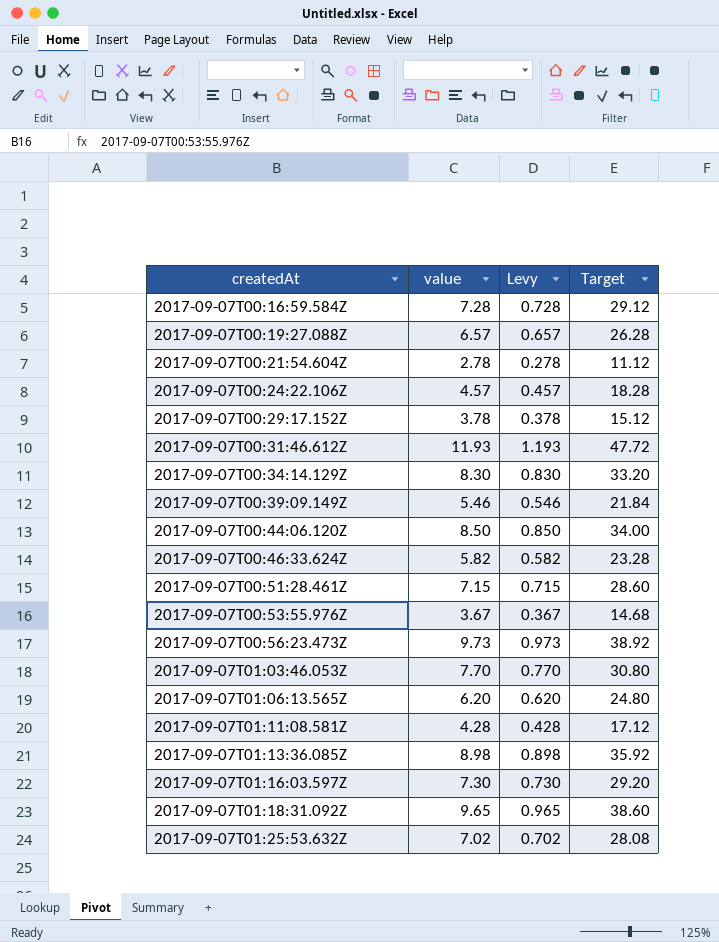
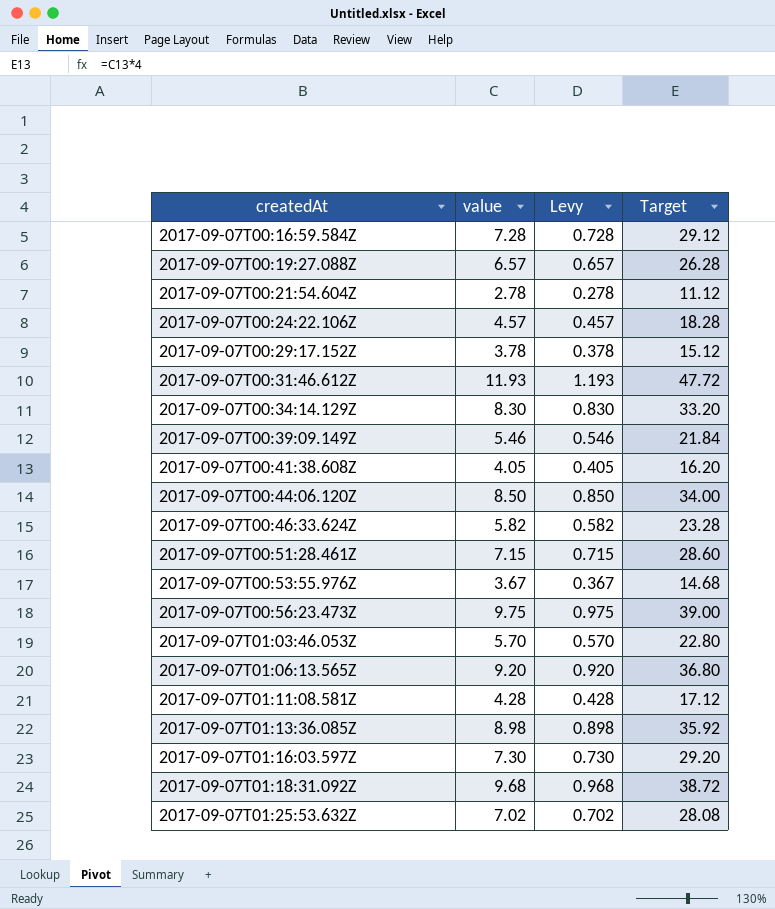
row 2017-09-07T00:41:38.608Z: none -> 4.05 | 0.405 | 16.20
2017-09-07T00:56:23.473Z | value: 9.73 -> 9.75
2017-09-07T00:56:23.473Z | Levy: 0.973 -> 0.975
2017-09-07T00:56:23.473Z | Target: 38.92 -> 39.00
2017-09-07T01:03:46.053Z | value: 7.70 -> 5.70
2017-09-07T01:03:46.053Z | Levy: 0.770 -> 0.570
2017-09-07T01:03:46.053Z | Target: 30.80 -> 22.80
2017-09-07T01:06:13.565Z | value: 6.20 -> 9.20
2017-09-07T01:06:13.565Z | Levy: 0.620 -> 0.920
2017-09-07T01:06:13.565Z | Target: 24.80 -> 36.80
2017-09-07T01:18:31.092Z | value: 9.65 -> 9.68
2017-09-07T01:18:31.092Z | Levy: 0.965 -> 0.968
2017-09-07T01:18:31.092Z | Target: 38.60 -> 38.72

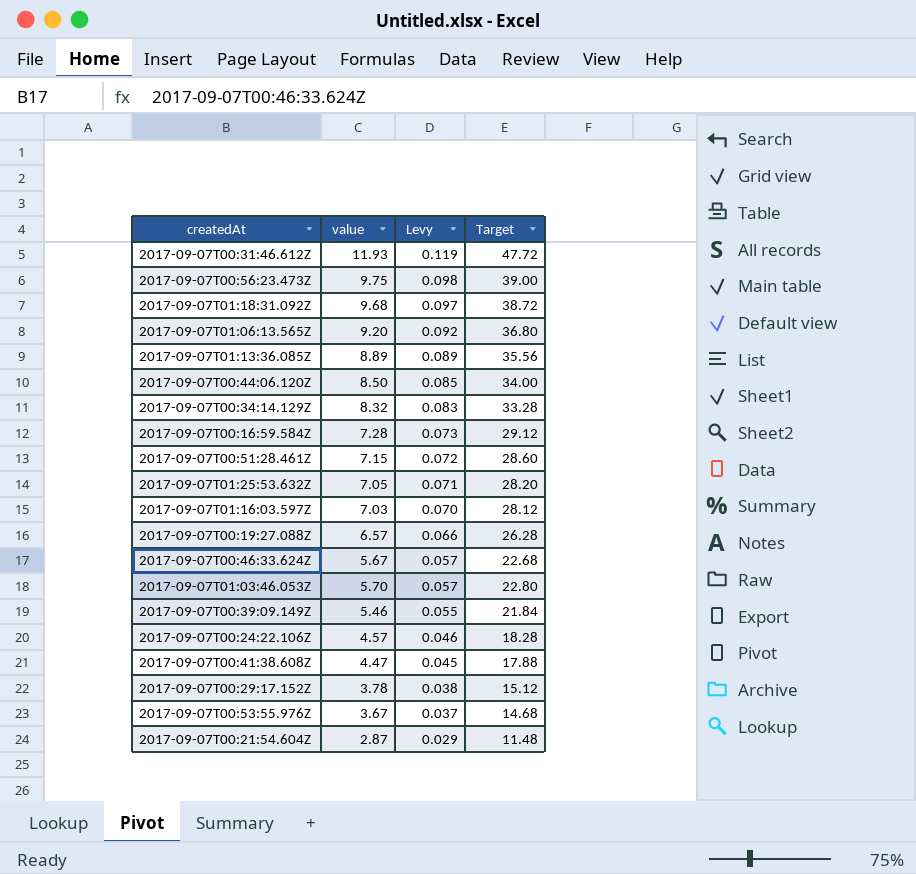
row order: createdAt ascending -> Levy descending
column Levy | formula: [value] * 0.1 -> [value] * 0.01
row 2017-09-07T01:11:08.581Z: 4.28 | 0.428 | 17.12 -> none
2017-09-07T01:13:36.085Z | value: 8.98 -> 8.89
2017-09-07T01:13:36.085Z | Target: 35.92 -> 35.56
2017-09-07T00:34:14.129Z | value: 8.30 -> 8.32
2017-09-07T00:34:14.129Z | Target: 33.20 -> 33.28
2017-09-07T01:25:53.632Z | value: 7.02 -> 7.05
2017-09-07T01:25:53.632Z | Target: 28.08 -> 28.20
2017-09-07T01:16:03.597Z | value: 7.30 -> 7.03
2017-09-07T01:16:03.597Z | Target: 29.20 -> 28.12
2017-09-07T00:46:33.624Z | value: 5.82 -> 5.67
2017-09-07T00:46:33.624Z | Target: 23.28 -> 22.68
2017-09-07T00:41:38.608Z | value: 4.05 -> 4.47
2017-09-07T00:41:38.608Z | Target: 16.20 -> 17.88
2017-09-07T00:21:54.604Z | value: 2.78 -> 2.87
2017-09-07T00:21:54.604Z | Target: 11.12 -> 11.48

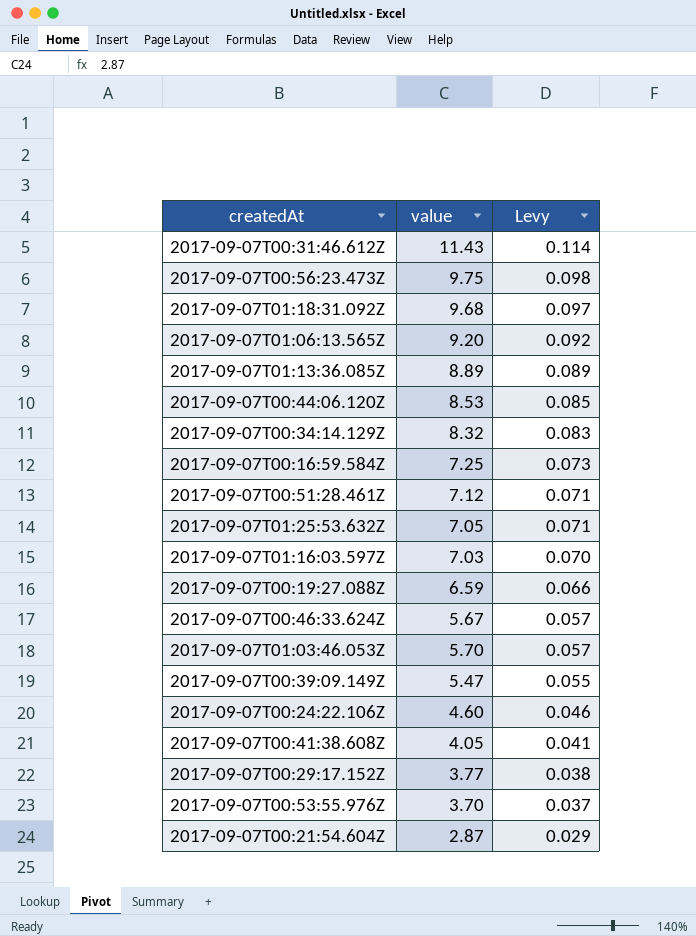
column Target | formula: [value] * 4 -> none
2017-09-07T00:31:46.612Z | value: 11.93 -> 11.43
2017-09-07T00:31:46.612Z | Levy: 0.119 -> 0.114
2017-09-07T00:44:06.120Z | value: 8.50 -> 8.53
2017-09-07T00:16:59.584Z | value: 7.28 -> 7.25
2017-09-07T00:51:28.461Z | value: 7.15 -> 7.12
2017-09-07T00:51:28.461Z | Levy: 0.072 -> 0.071
2017-09-07T00:19:27.088Z | value: 6.57 -> 6.59
2017-09-07T00:39:09.149Z | value: 5.46 -> 5.47
2017-09-07T00:24:22.106Z | value: 4.57 -> 4.60
2017-09-07T00:41:38.608Z | value: 4.47 -> 4.05
2017-09-07T00:41:38.608Z | Levy: 0.045 -> 0.041
2017-09-07T00:29:17.152Z | value: 3.78 -> 3.77
2017-09-07T00:53:55.976Z | value: 3.67 -> 3.70

